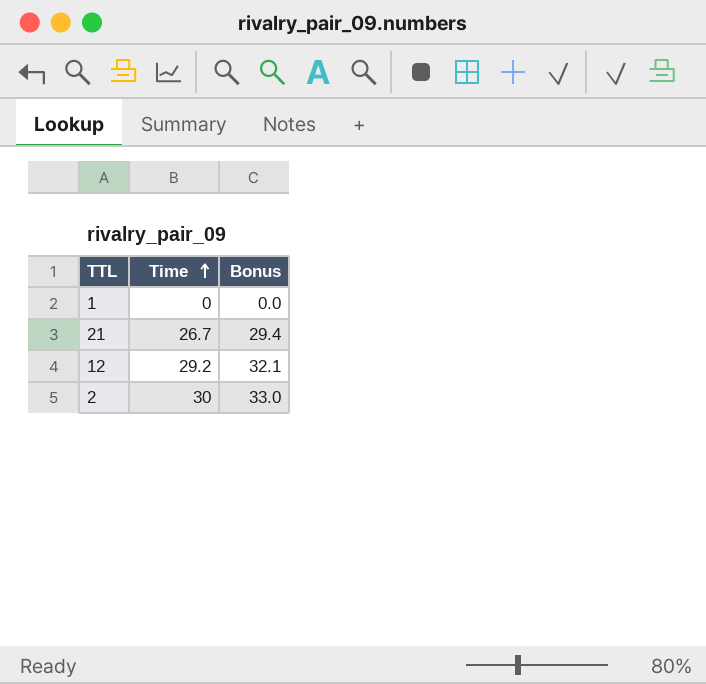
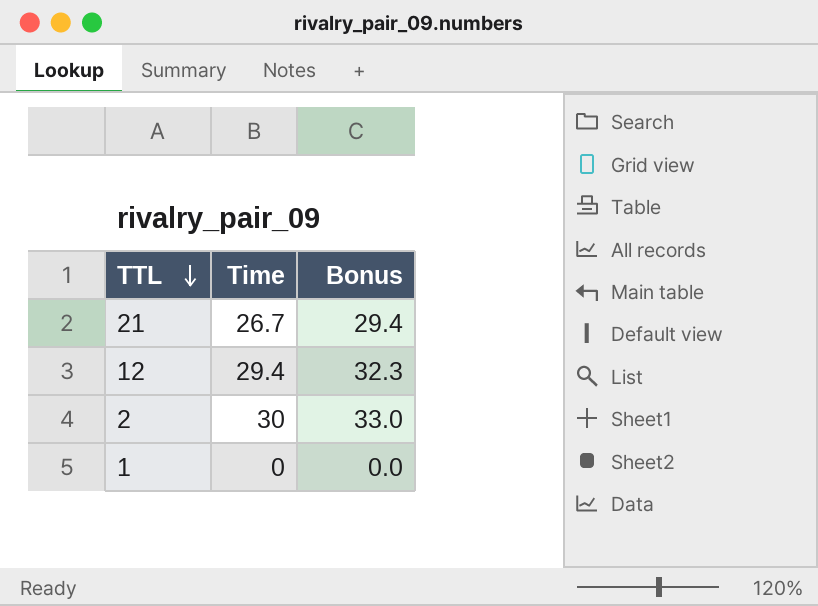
row order: Time ascending -> TTL descending
12 | Time: 29.2 -> 29.4
12 | Bonus: 32.1 -> 32.3

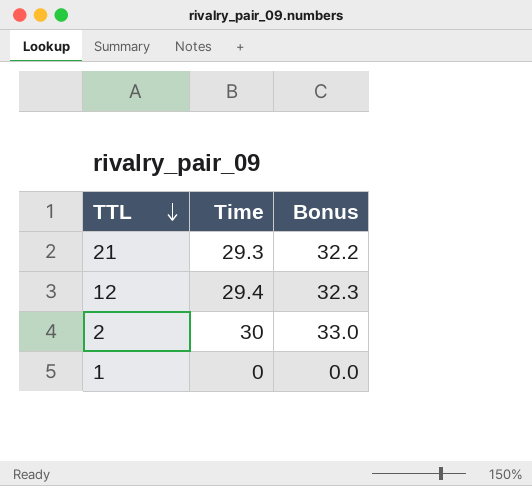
21 | Time: 26.7 -> 29.3
21 | Bonus: 29.4 -> 32.2

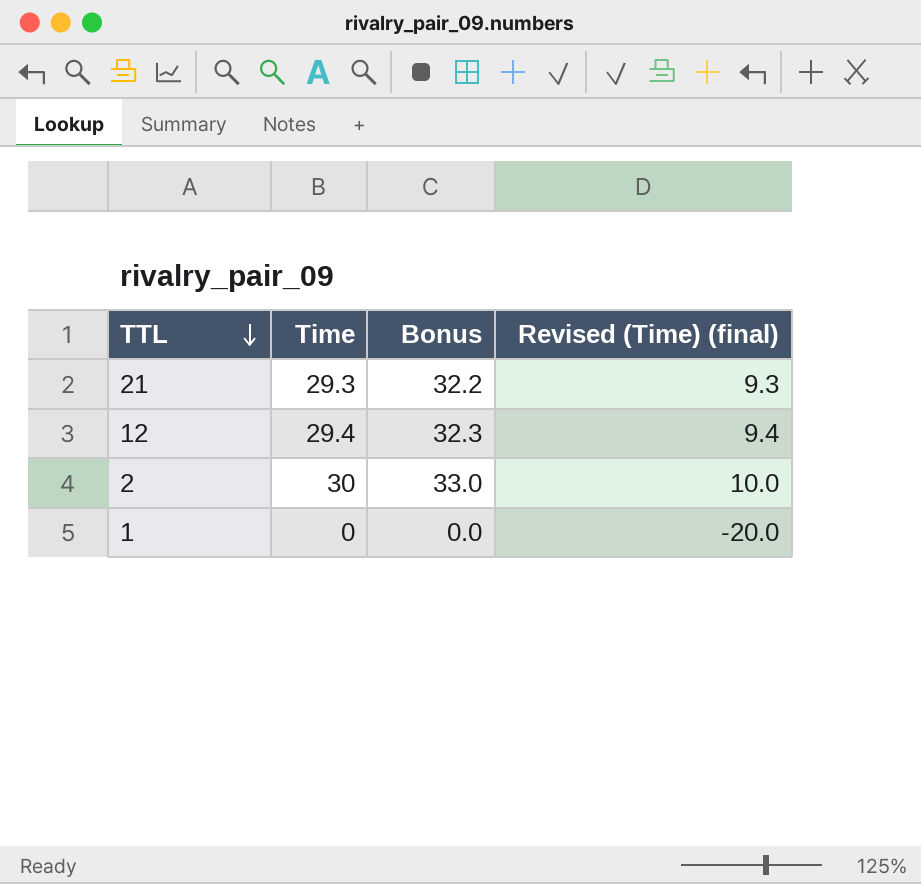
column Revised (Time) (final) | formula: none -> [Time] - 20

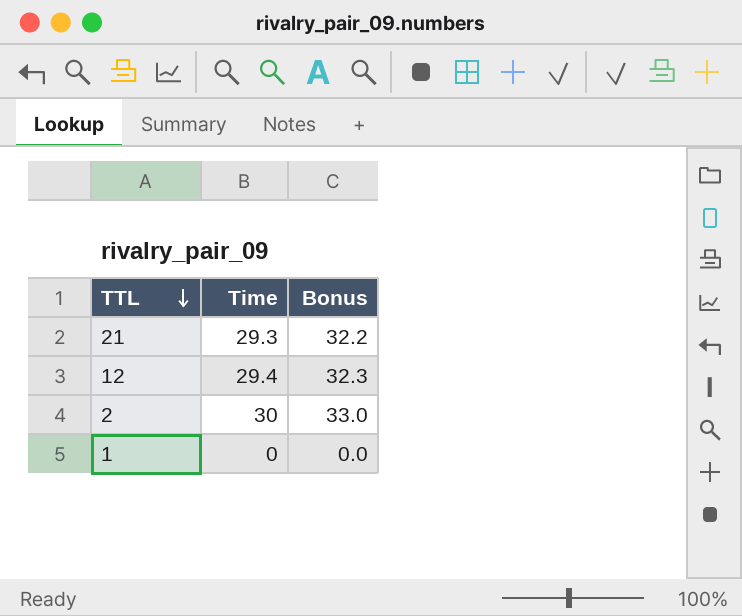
column Revised (Time) (final) | formula: [Time] - 20 -> none

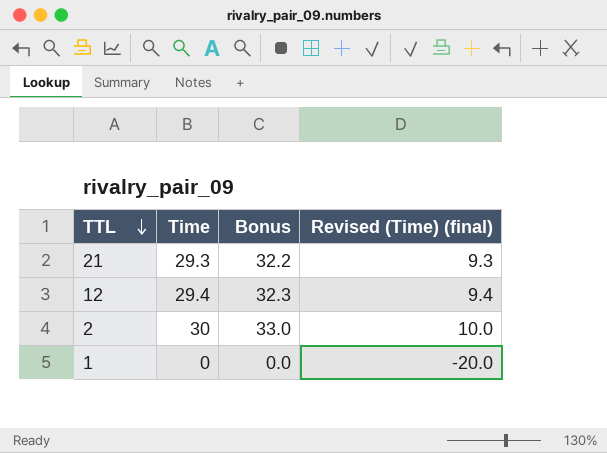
column Revised (Time) (final) | formula: none -> [Time] - 20

